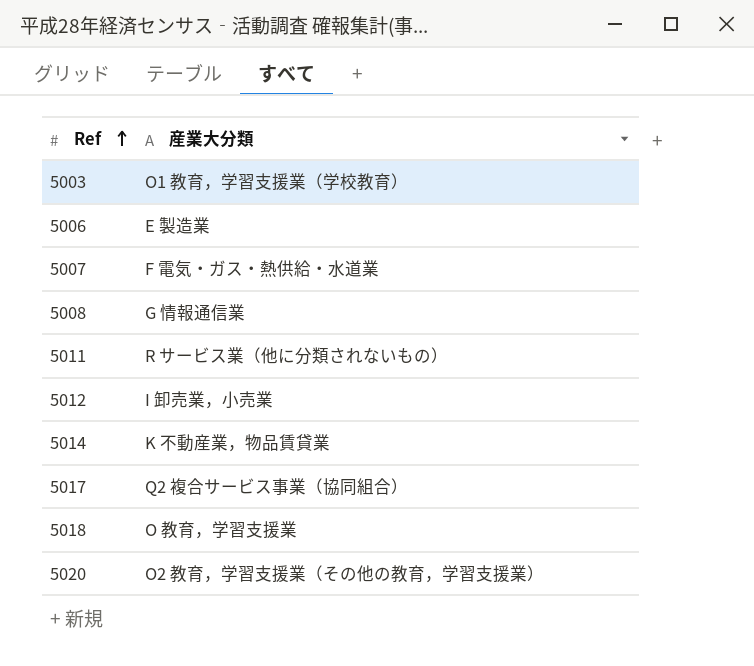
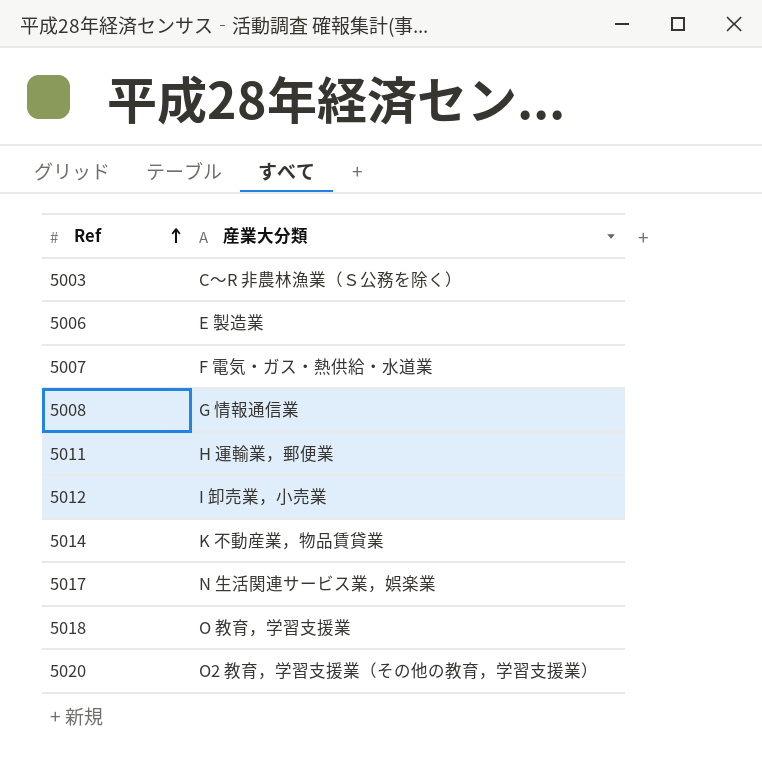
5003 | 産業大分類: O1 教育，学習支援業（学校教育） -> C～R 非農林漁業（Ｓ公務を除く）
5011 | 産業大分類: R サービス業（他に分類されないもの） -> H 運輸業，郵便業
5017 | 産業大分類: Q2 複合サービス事業（協同組合） -> N 生活関連サービス業，娯楽業

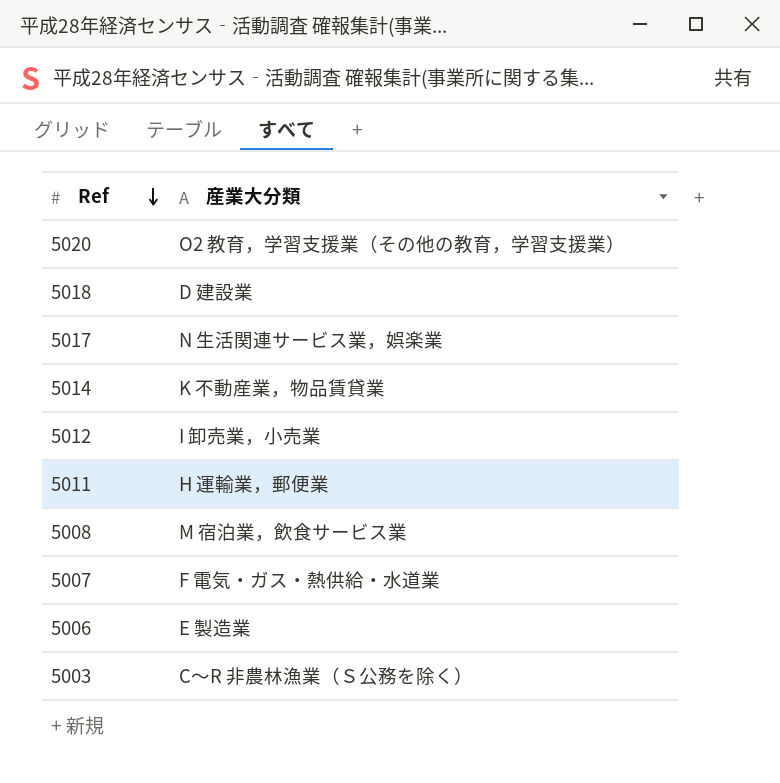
row order: Ref ascending -> Ref descending
5018 | 産業大分類: O 教育，学習支援業 -> D 建設業
5008 | 産業大分類: G 情報通信業 -> M 宿泊業，飲食サービス業

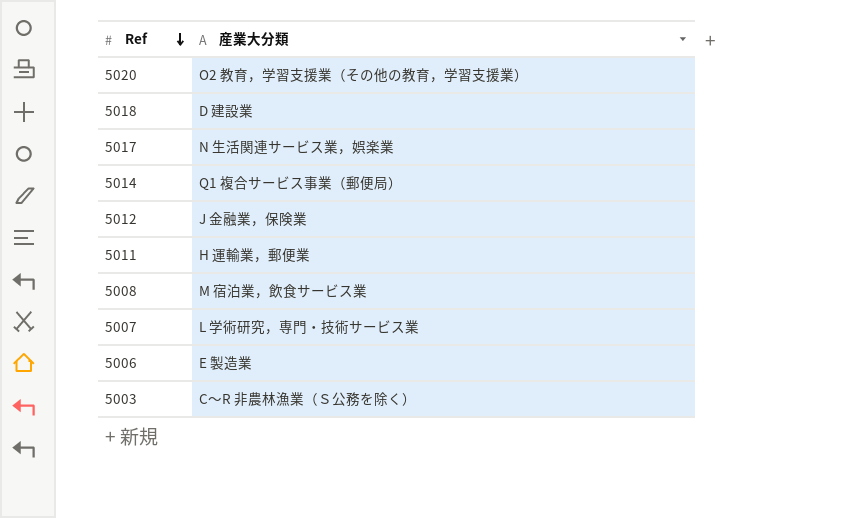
5014 | 産業大分類: K 不動産業，物品賃貸業 -> Q1 複合サービス事業（郵便局）
5012 | 産業大分類: I 卸売業，小売業 -> J 金融業，保険業
5007 | 産業大分類: F 電気・ガス・熱供給・水道業 -> L 学術研究，専門・技術サービス業

